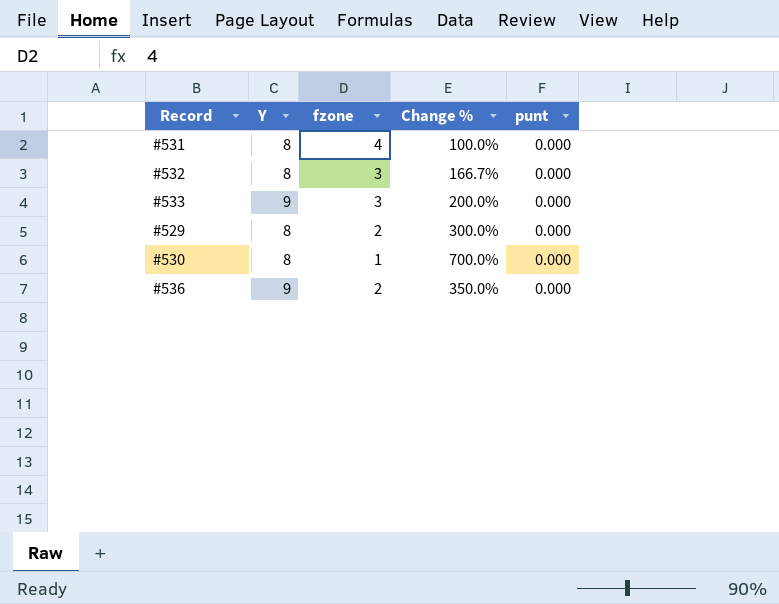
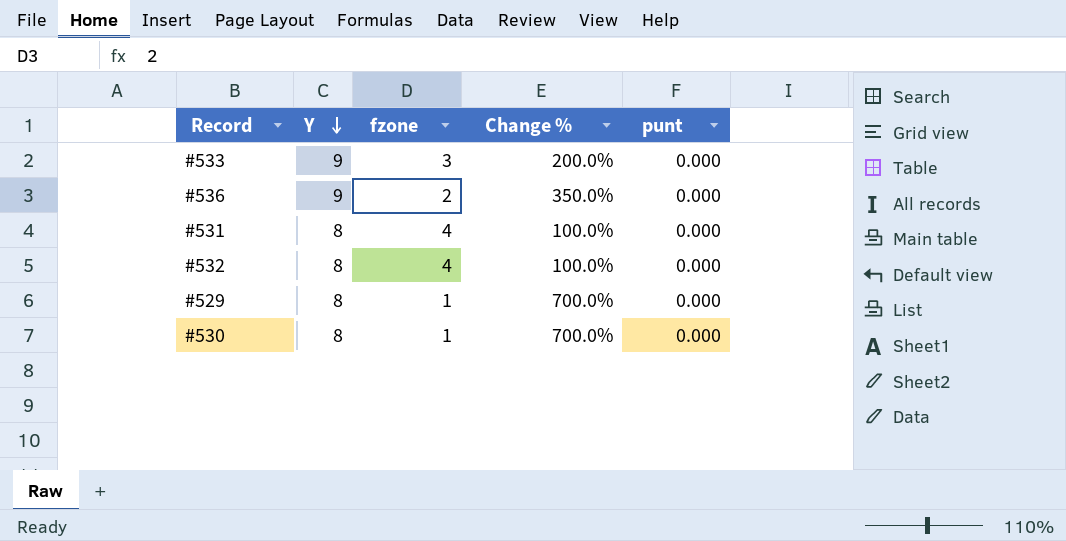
row order: none -> Y descending
#532 | fzone: 3 -> 4
#532 | Change %: 166.7% -> 100.0%
#529 | fzone: 2 -> 1
#529 | Change %: 300.0% -> 700.0%

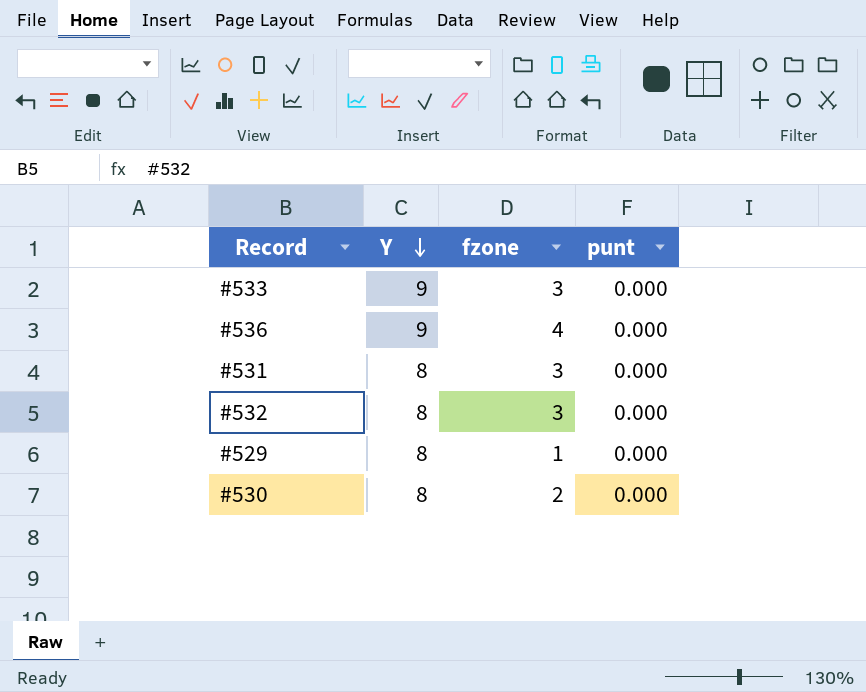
column Change % | formula: ([Y] - [fzone]) / [fzone] -> none
#536 | fzone: 2 -> 4
#531 | fzone: 4 -> 3
#532 | fzone: 4 -> 3
#530 | fzone: 1 -> 2

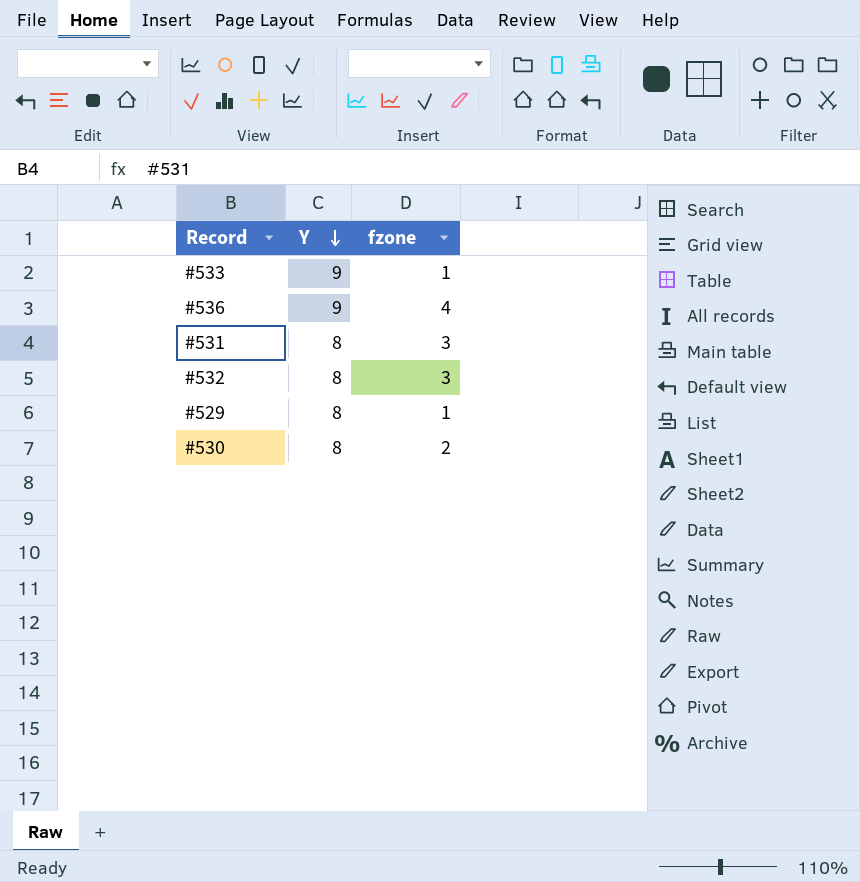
column punt | position: 4 -> none
#533 | fzone: 3 -> 1

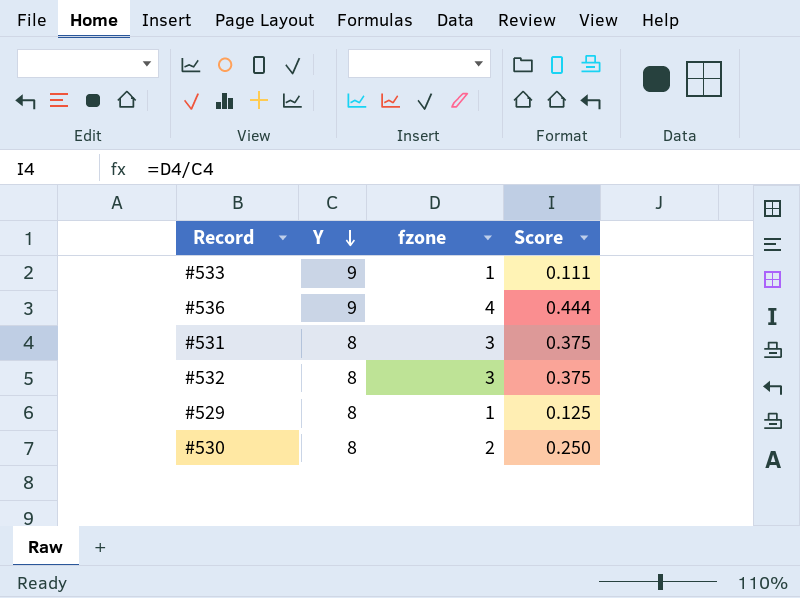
column Score | formula: none -> [fzone] / [Y]

